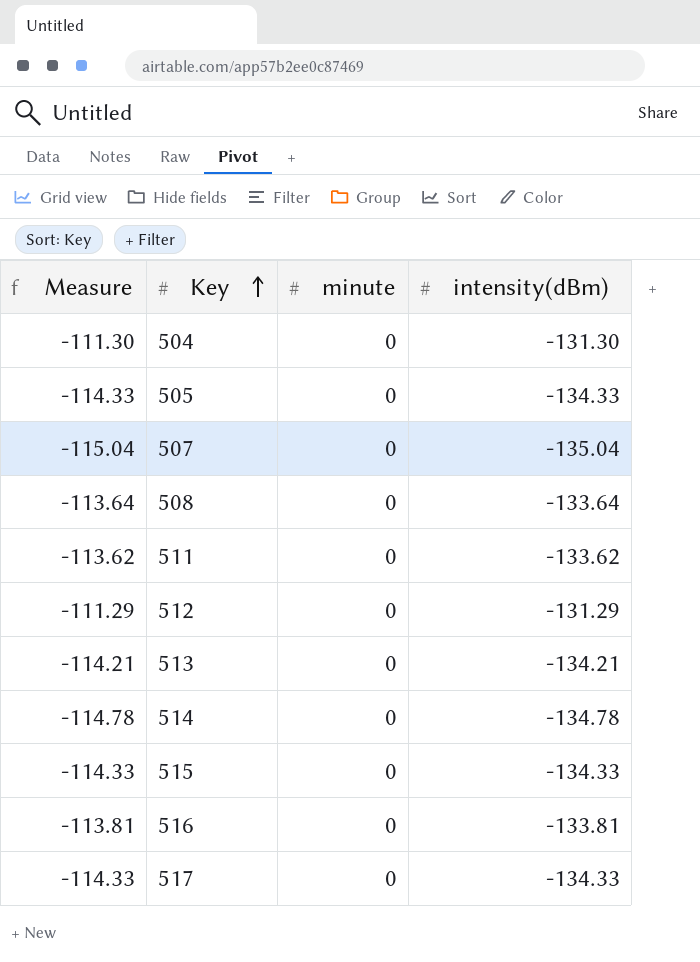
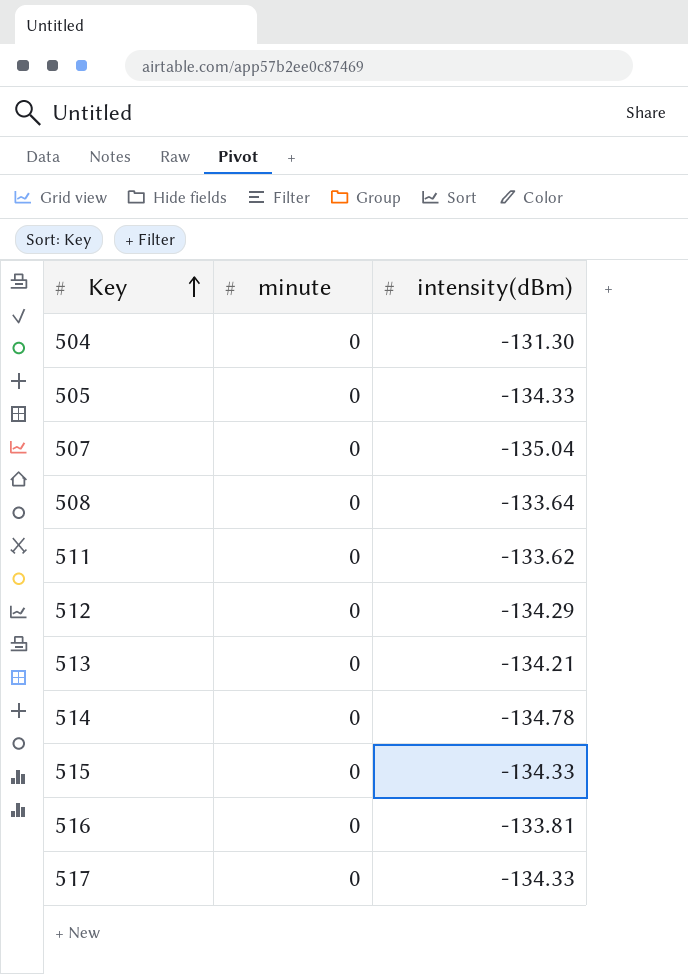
column Measure | formula: [intensity(dBm)] + 20 -> none
512 | intensity(dBm): -131.29 -> -134.29

